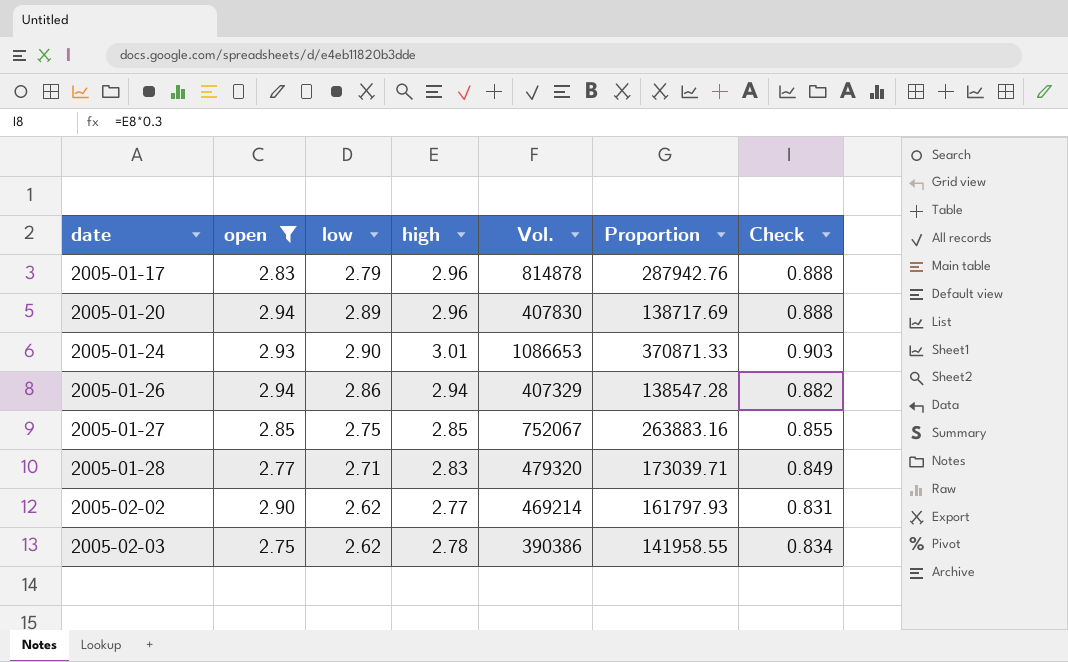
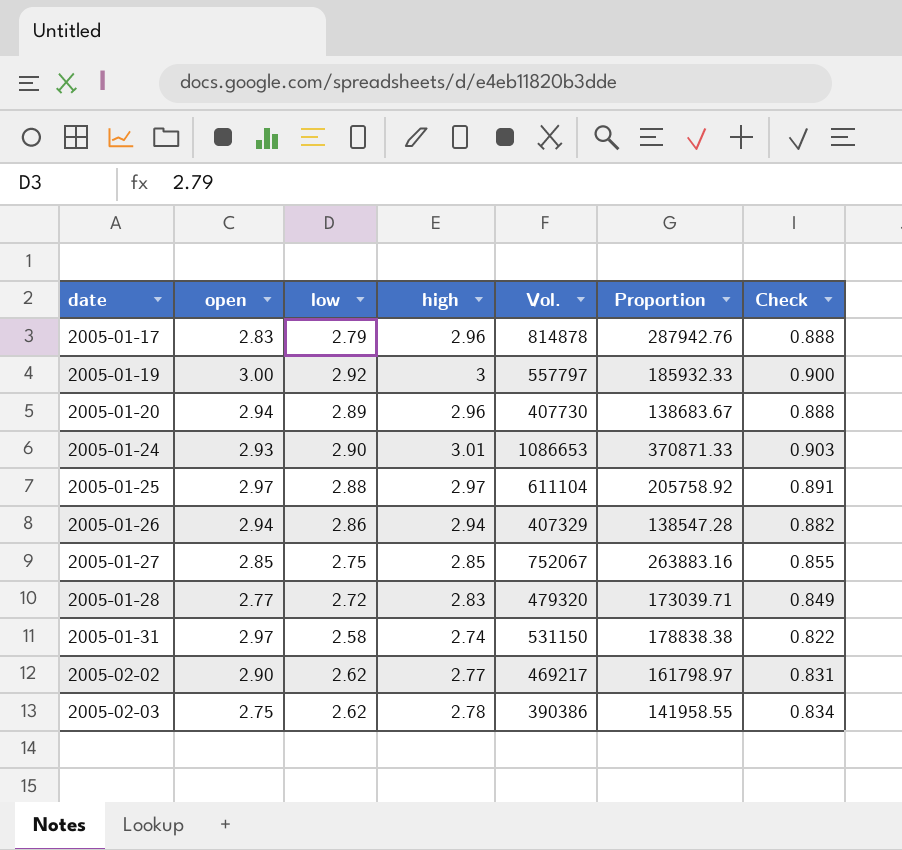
filter: open <= 2.94 -> none
2005-01-20 | Vol.: 407830 -> 407730
2005-01-20 | Proportion: 138717.69 -> 138683.67
2005-01-28 | low: 2.71 -> 2.72
2005-02-02 | Vol.: 469214 -> 469217
2005-02-02 | Proportion: 161797.93 -> 161798.97

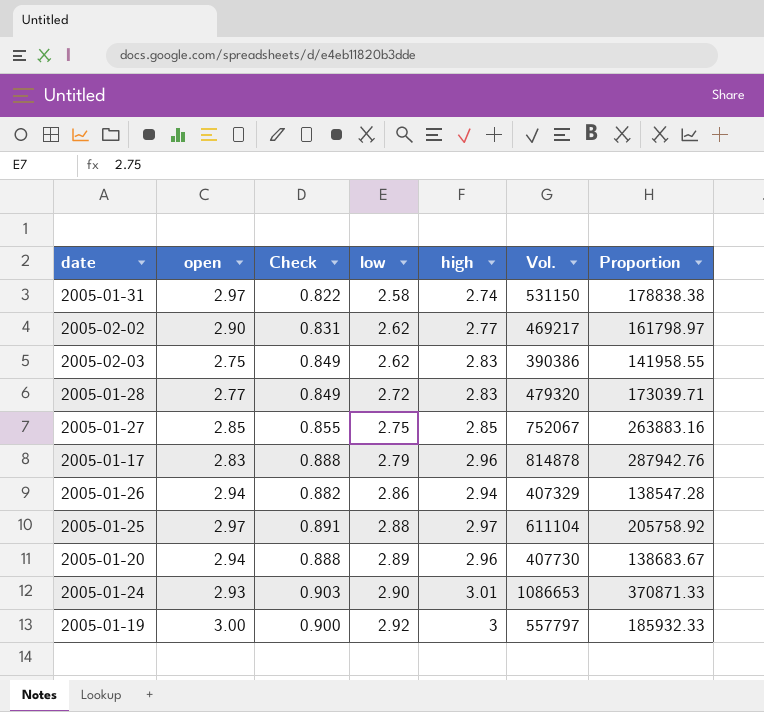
row order: date ascending -> low ascending
column Check | position: 7 -> 3
2005-02-03 | Check: 0.834 -> 0.849
2005-02-03 | high: 2.78 -> 2.83

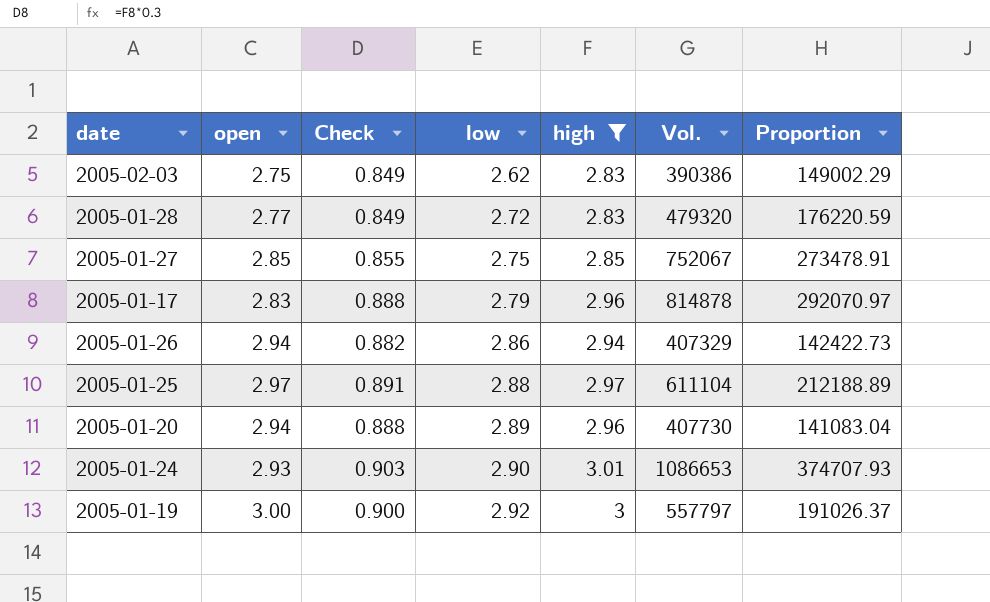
filter: none -> high >= 2.83
column Proportion | formula: [Vol.] / [open] -> [Vol.] / [low]

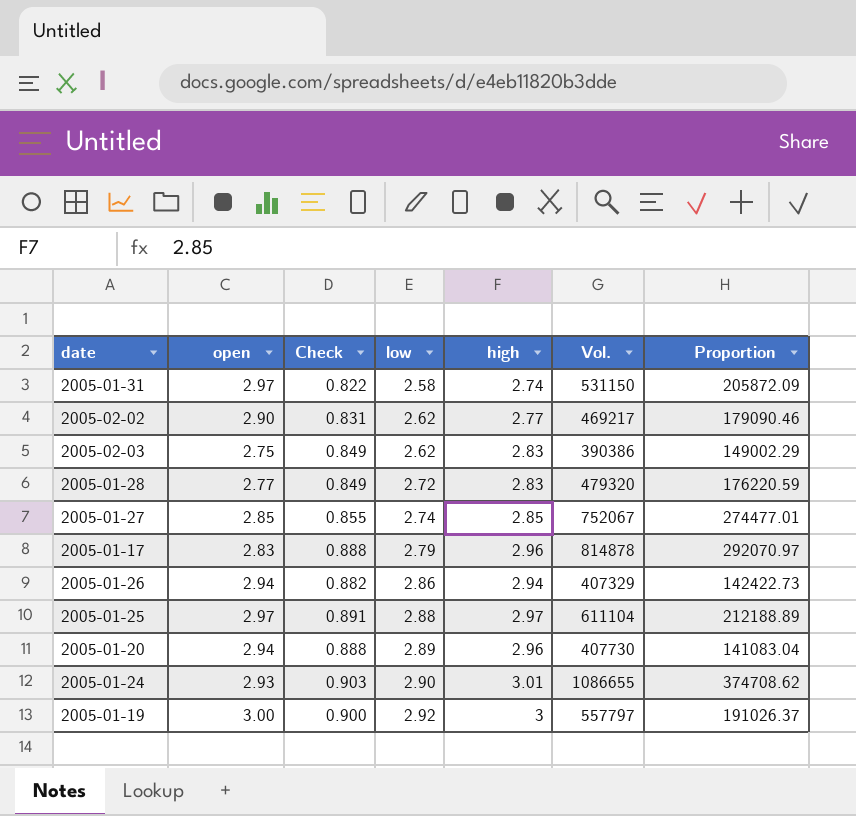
filter: high >= 2.83 -> none
2005-01-27 | low: 2.75 -> 2.74
2005-01-27 | Proportion: 273478.91 -> 274477.01
2005-01-24 | Vol.: 1086653 -> 1086655
2005-01-24 | Proportion: 374707.93 -> 374708.62

